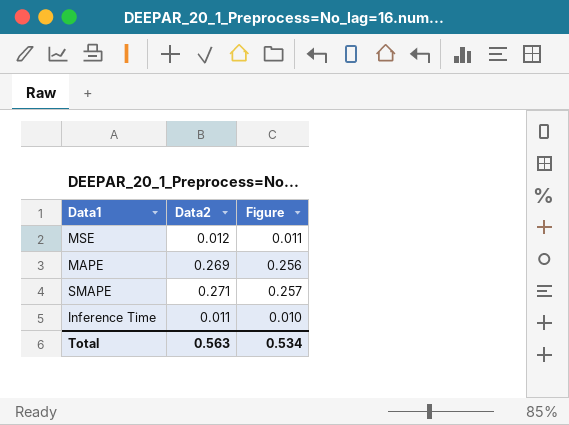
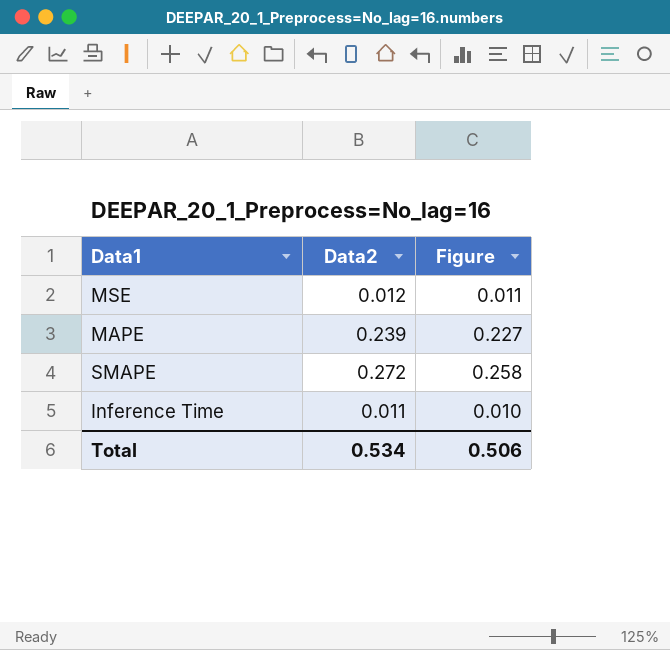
MAPE | Data2: 0.269 -> 0.239
MAPE | Figure: 0.256 -> 0.227
SMAPE | Data2: 0.271 -> 0.272
SMAPE | Figure: 0.257 -> 0.258
Total | Data2: 0.563 -> 0.534
Total | Figure: 0.534 -> 0.506

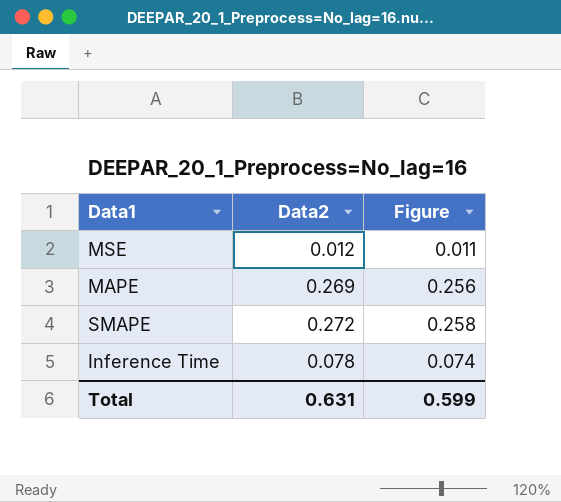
MAPE | Data2: 0.239 -> 0.269
MAPE | Figure: 0.227 -> 0.256
Inference Time | Data2: 0.011 -> 0.078
Inference Time | Figure: 0.010 -> 0.074
Total | Data2: 0.534 -> 0.631
Total | Figure: 0.506 -> 0.599

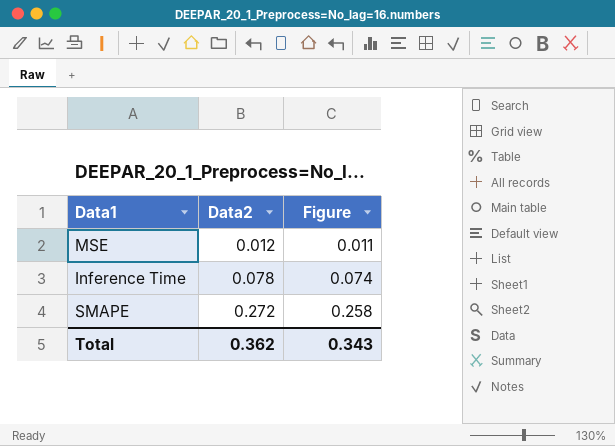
row order: none -> Data2 ascending
row MAPE: 0.269 | 0.256 -> none
Total | Data2: 0.631 -> 0.362
Total | Figure: 0.599 -> 0.343

